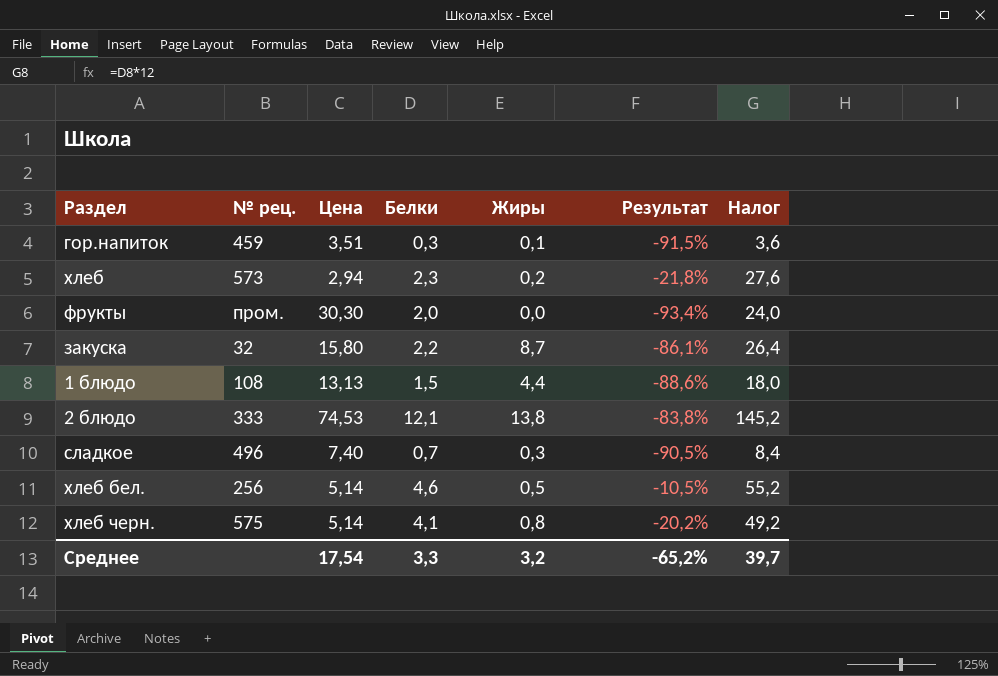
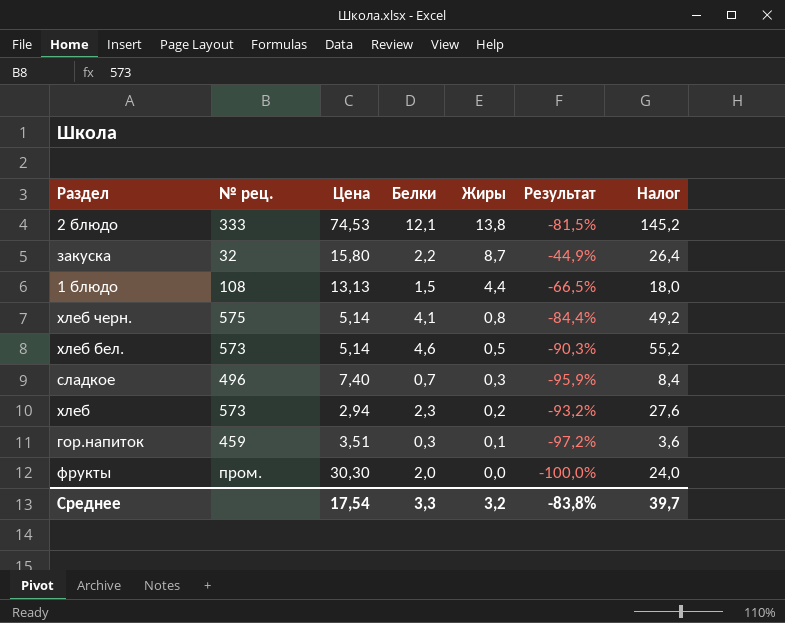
row order: none -> Жиры descending
column Результат | formula: ([Белки] - [Цена]) / [Цена] -> ([Жиры] - [Цена]) / [Цена]
хлеб бел. | № рец.: 256 -> 573
Среднее | Результат: -65,2% -> -83,8%

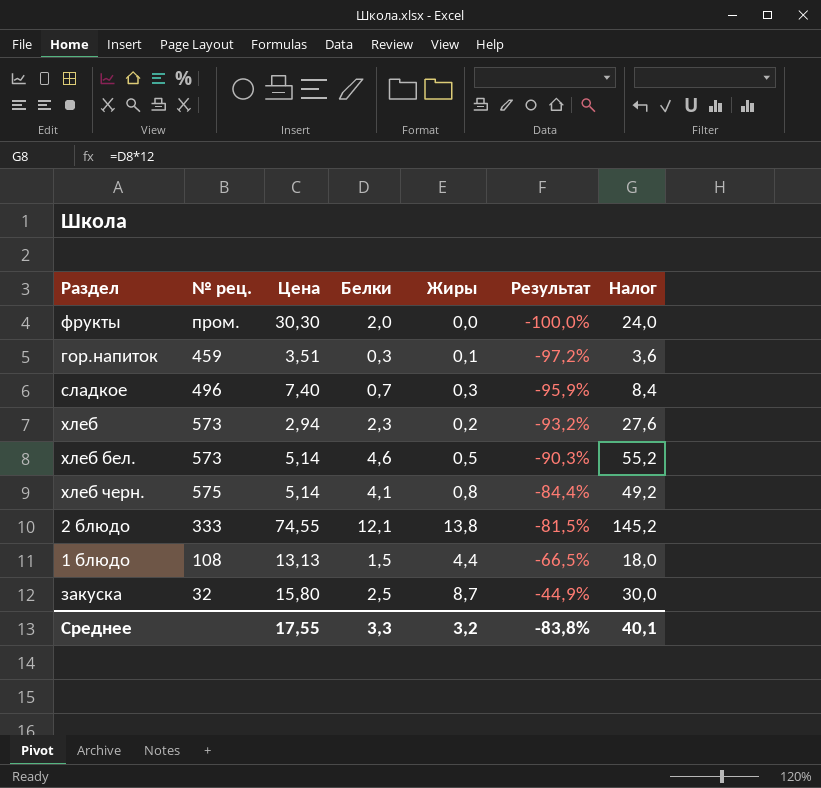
row order: Жиры descending -> Результат ascending
2 блюдо | Цена: 74,53 -> 74,55
закуска | Белки: 2,2 -> 2,5
закуска | Налог: 26,4 -> 30,0
Среднее | Цена: 17,54 -> 17,55
Среднее | Налог: 39,7 -> 40,1

